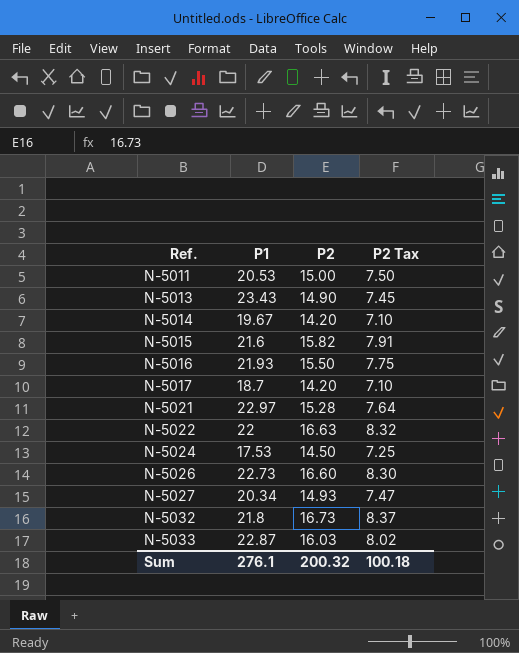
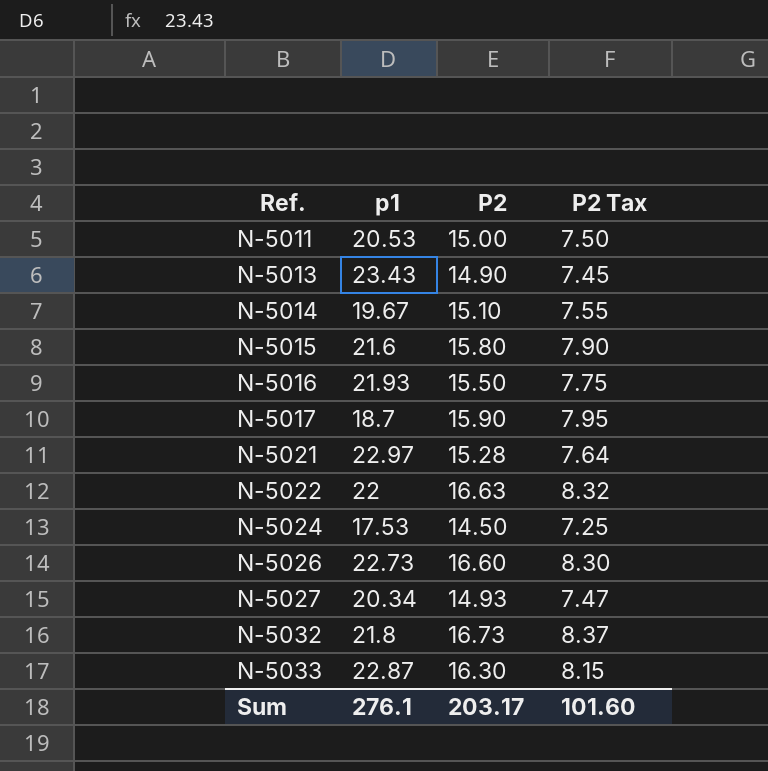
column name: P1 -> p1
N-5014 | P2: 14.20 -> 15.10
N-5014 | P2 Tax: 7.10 -> 7.55
N-5015 | P2: 15.82 -> 15.80
N-5015 | P2 Tax: 7.91 -> 7.90
N-5017 | P2: 14.20 -> 15.90
N-5017 | P2 Tax: 7.10 -> 7.95
N-5033 | P2: 16.03 -> 16.30
N-5033 | P2 Tax: 8.02 -> 8.15
Sum | P2: 200.32 -> 203.17
Sum | P2 Tax: 100.18 -> 101.60

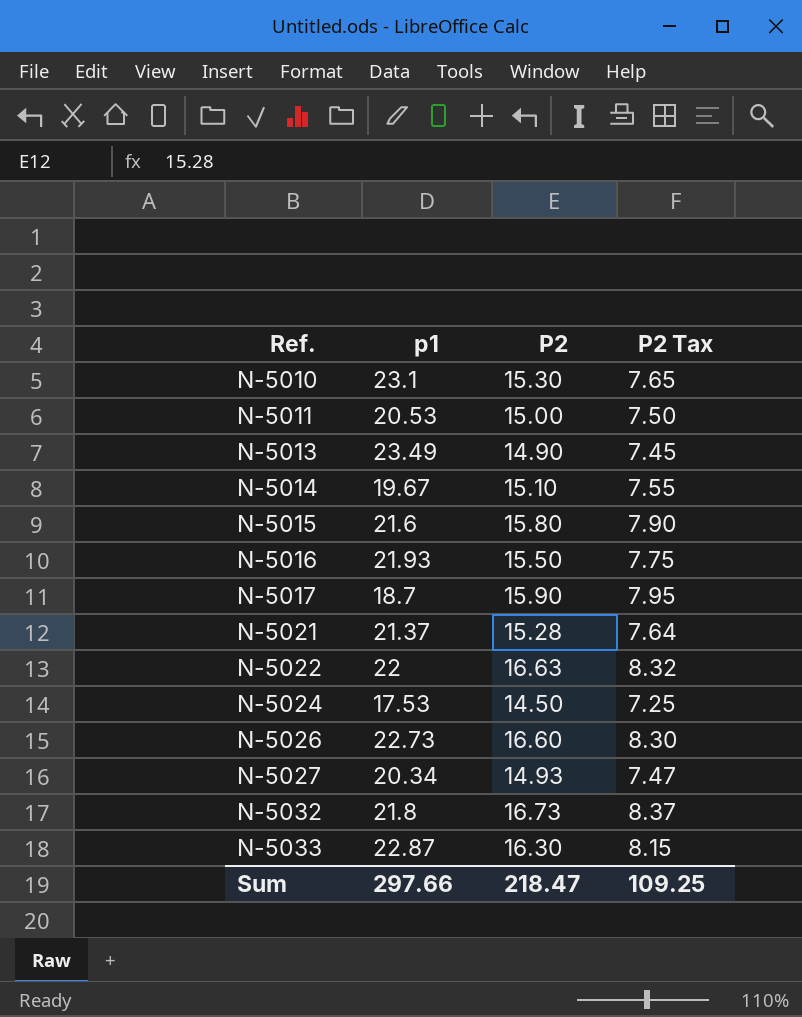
row N-5010: none -> 23.1 | 15.30 | 7.65
N-5013 | p1: 23.43 -> 23.49
N-5021 | p1: 22.97 -> 21.37
Sum | p1: 276.1 -> 297.66
Sum | P2: 203.17 -> 218.47
Sum | P2 Tax: 101.60 -> 109.25

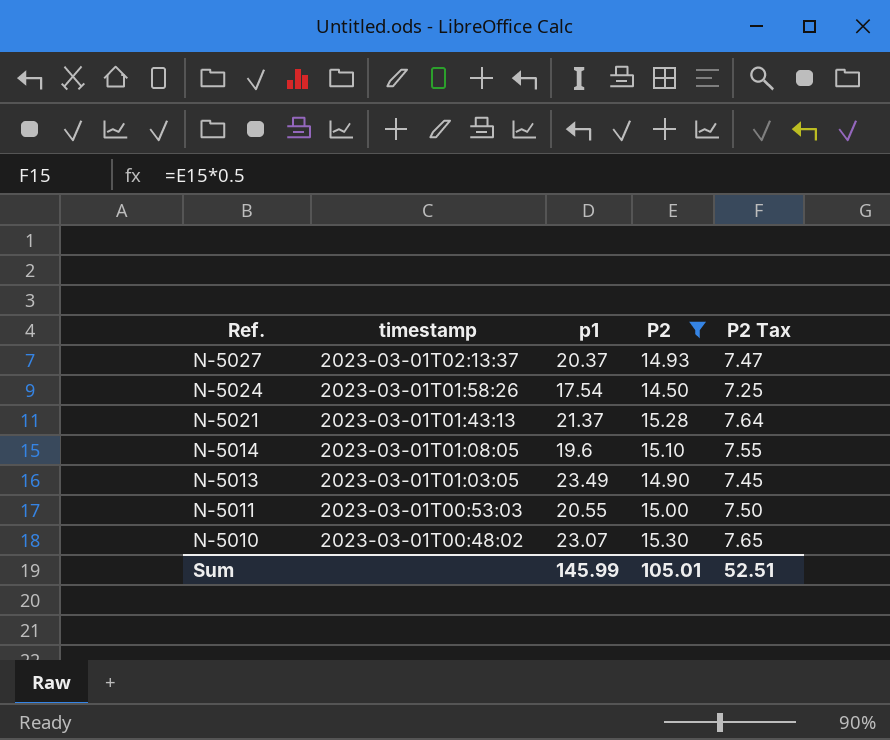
filter: none -> P2 <= 15.30
row order: Ref. ascending -> Ref. descending
column timestamp | position: none -> 2
N-5027 | p1: 20.34 -> 20.37
N-5024 | p1: 17.53 -> 17.54
N-5014 | p1: 19.67 -> 19.6
N-5011 | p1: 20.53 -> 20.55
N-5010 | p1: 23.1 -> 23.07
Sum | p1: 297.66 -> 145.99
Sum | P2: 218.47 -> 105.01
Sum | P2 Tax: 109.25 -> 52.51

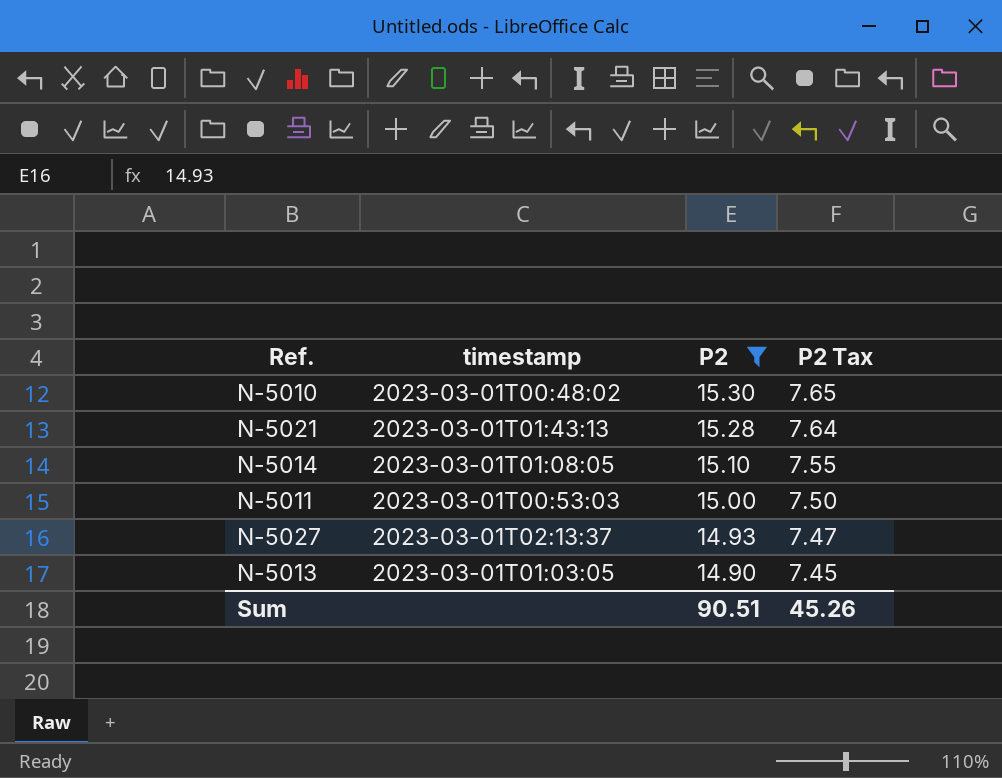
row order: Ref. descending -> P2 descending
column p1 | position: 3 -> none
row N-5024: 2023-03-01T01:58:26 | 17.54 | 14.50 | 7.25 -> none
Sum | P2: 105.01 -> 90.51
Sum | P2 Tax: 52.51 -> 45.26

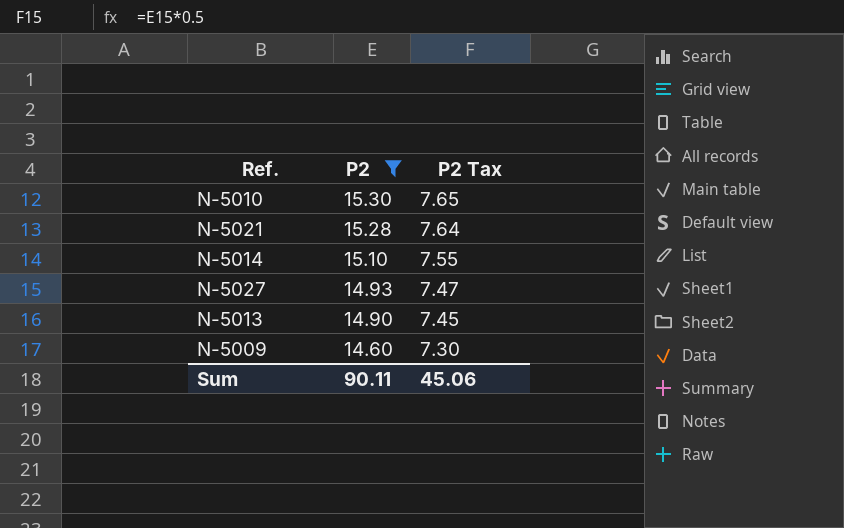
column timestamp | position: 2 -> none
row N-5011: 2023-03-01T00:53:03 | 15.00 | 7.50 -> none
row N-5009: none -> 14.60 | 7.30
Sum | P2: 90.51 -> 90.11
Sum | P2 Tax: 45.26 -> 45.06

